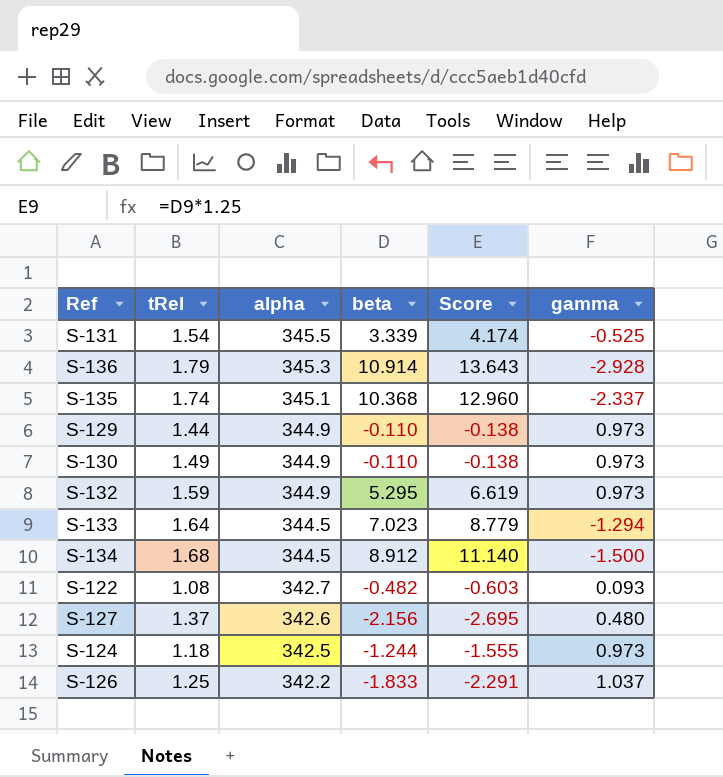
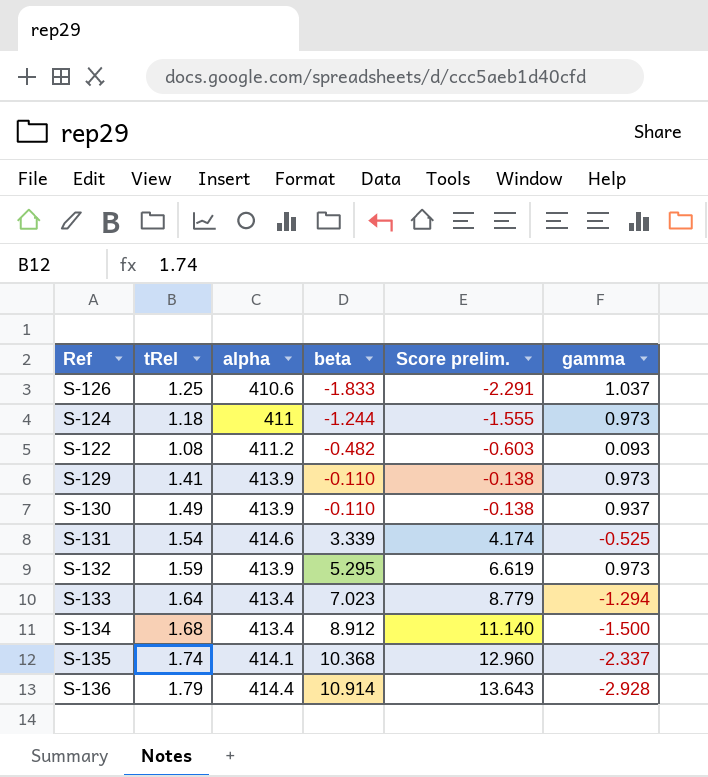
row order: alpha descending -> beta ascending
column name: Score -> Score prelim.
row S-127: 1.37 | 342.6 | -2.156 | -2.695 | 0.480 -> none
S-126 | alpha: 342.2 -> 410.6
S-124 | alpha: 342.5 -> 411
S-122 | alpha: 342.7 -> 411.2
S-129 | tRel: 1.44 -> 1.41
S-129 | alpha: 344.9 -> 413.9
S-130 | alpha: 344.9 -> 413.9
S-130 | gamma: 0.973 -> 0.937
S-131 | alpha: 345.5 -> 414.6
S-132 | alpha: 344.9 -> 413.9
S-133 | alpha: 344.5 -> 413.4
S-134 | alpha: 344.5 -> 413.4
S-135 | alpha: 345.1 -> 414.1
S-136 | alpha: 345.3 -> 414.4

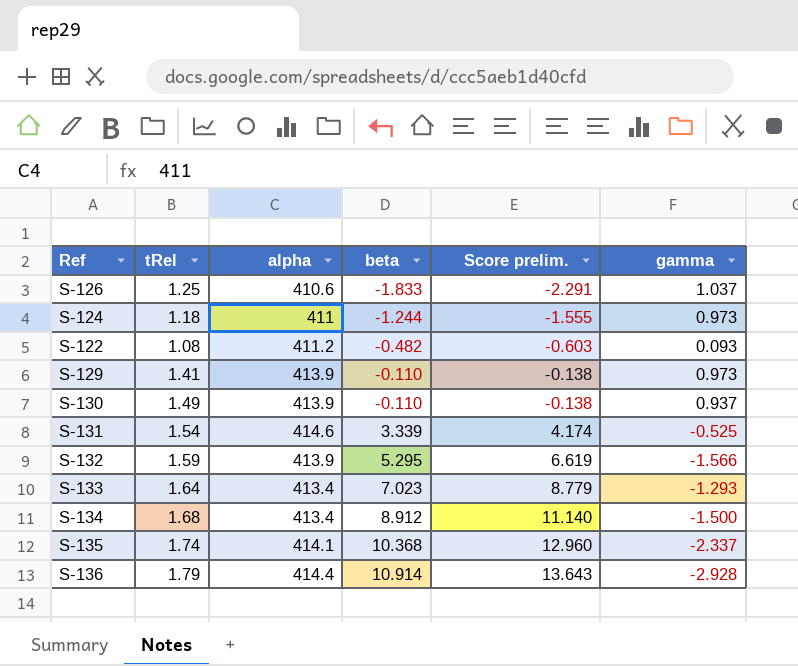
S-132 | gamma: 0.973 -> -1.566
S-133 | gamma: -1.294 -> -1.293

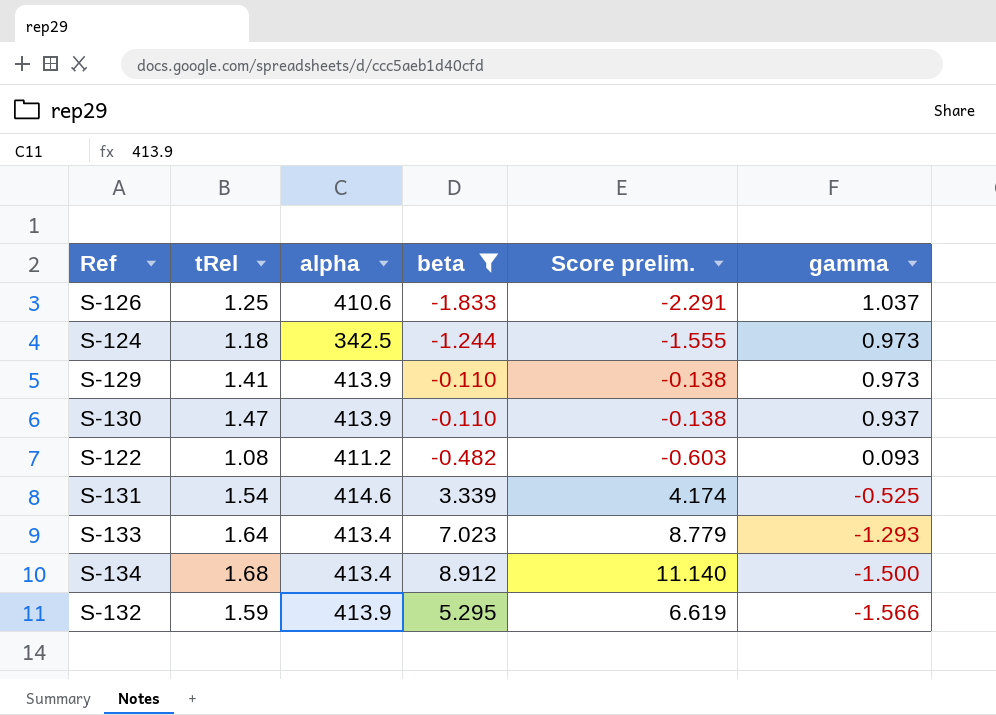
filter: none -> beta <= 8.912
row order: beta ascending -> gamma descending
S-124 | alpha: 411 -> 342.5
S-130 | tRel: 1.49 -> 1.47

